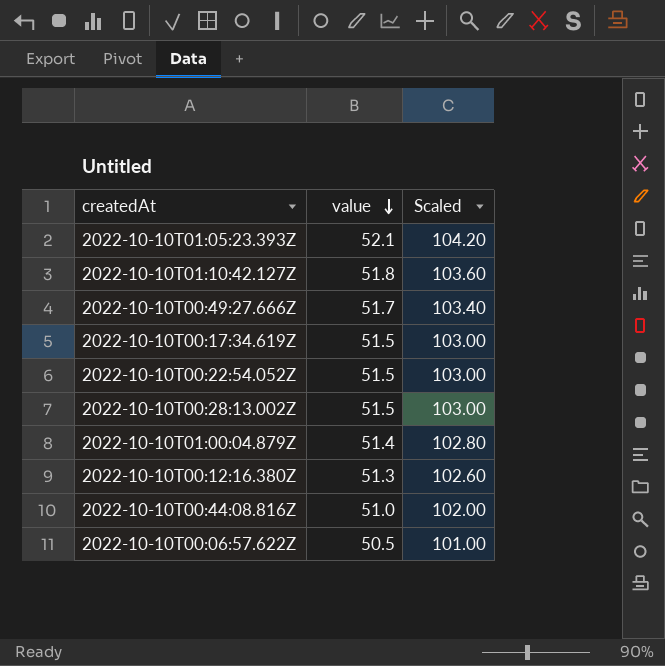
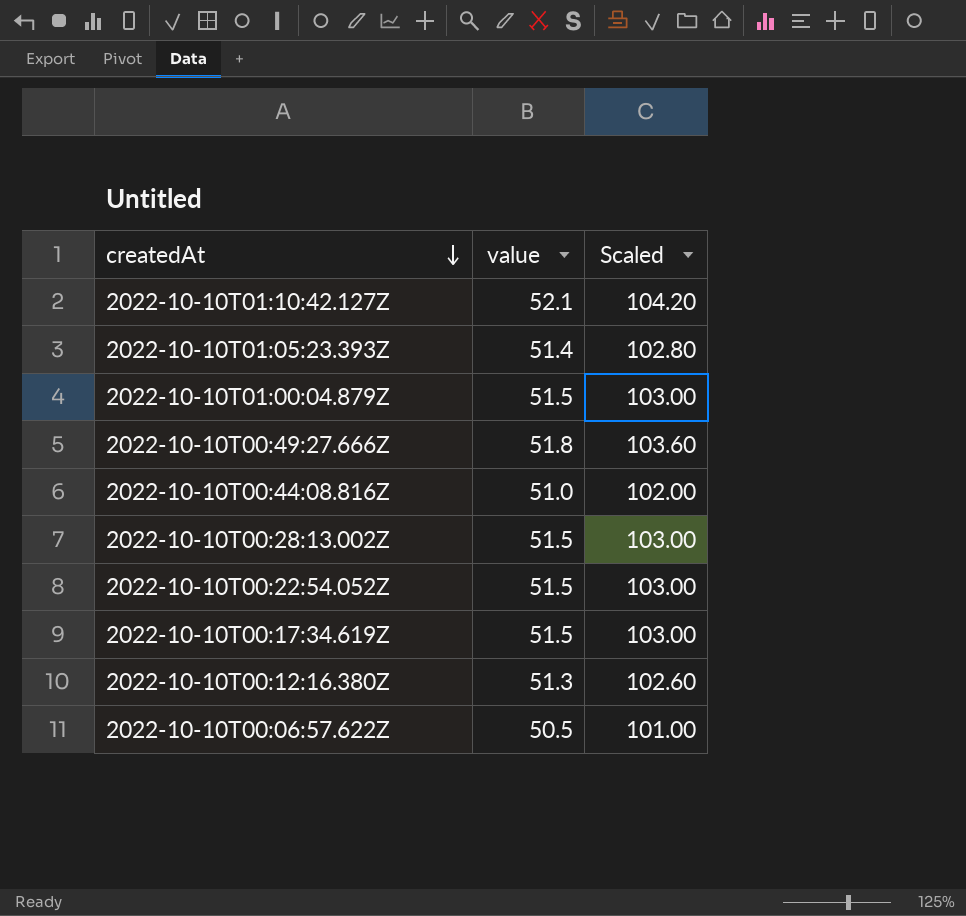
row order: value descending -> createdAt descending
2022-10-10T01:10:42.127Z | value: 51.8 -> 52.1
2022-10-10T01:10:42.127Z | Scaled: 103.60 -> 104.20
2022-10-10T01:05:23.393Z | value: 52.1 -> 51.4
2022-10-10T01:05:23.393Z | Scaled: 104.20 -> 102.80
2022-10-10T01:00:04.879Z | value: 51.4 -> 51.5
2022-10-10T01:00:04.879Z | Scaled: 102.80 -> 103.00
2022-10-10T00:49:27.666Z | value: 51.7 -> 51.8
2022-10-10T00:49:27.666Z | Scaled: 103.40 -> 103.60

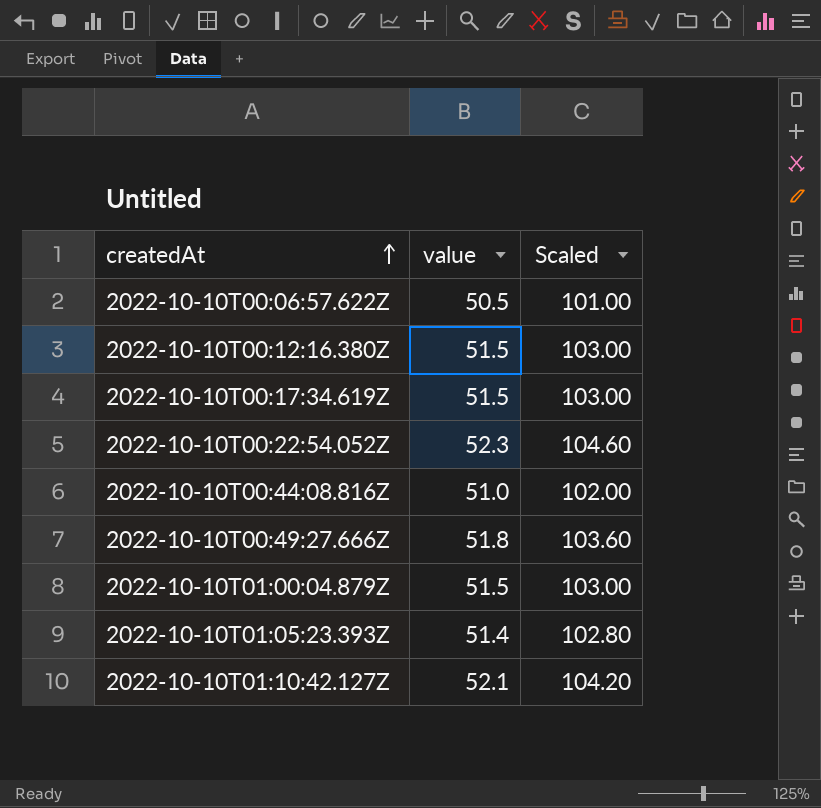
row order: createdAt descending -> createdAt ascending
row 2022-10-10T00:28:13.002Z: 51.5 | 103.00 -> none
2022-10-10T00:12:16.380Z | value: 51.3 -> 51.5
2022-10-10T00:12:16.380Z | Scaled: 102.60 -> 103.00
2022-10-10T00:22:54.052Z | value: 51.5 -> 52.3
2022-10-10T00:22:54.052Z | Scaled: 103.00 -> 104.60

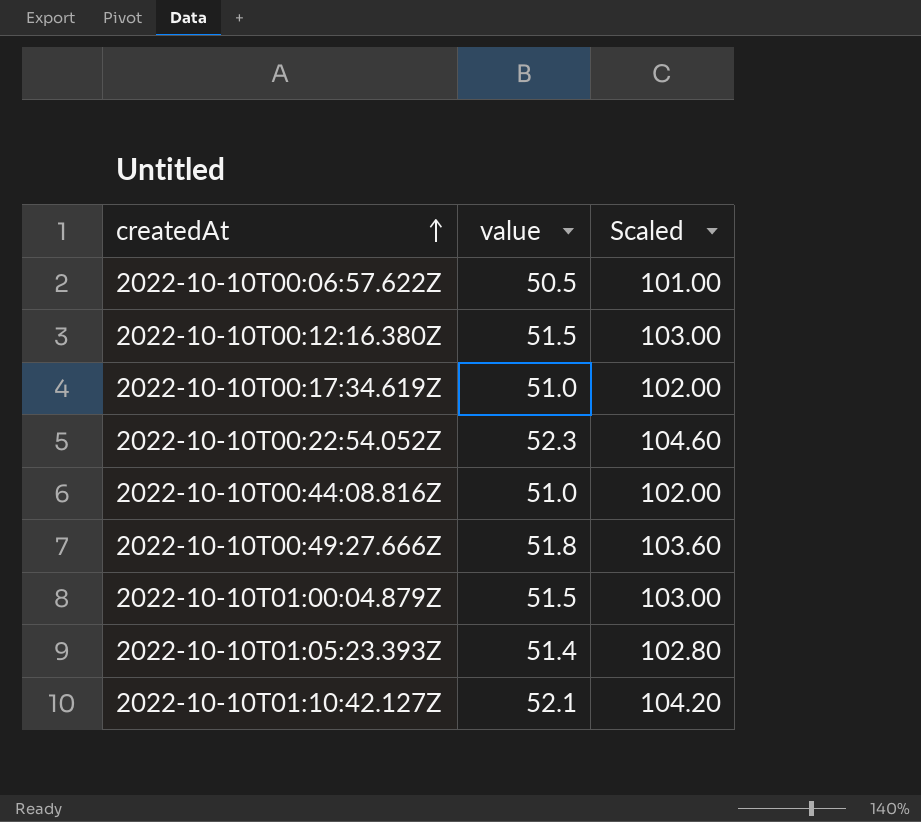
2022-10-10T00:17:34.619Z | value: 51.5 -> 51.0
2022-10-10T00:17:34.619Z | Scaled: 103.00 -> 102.00

